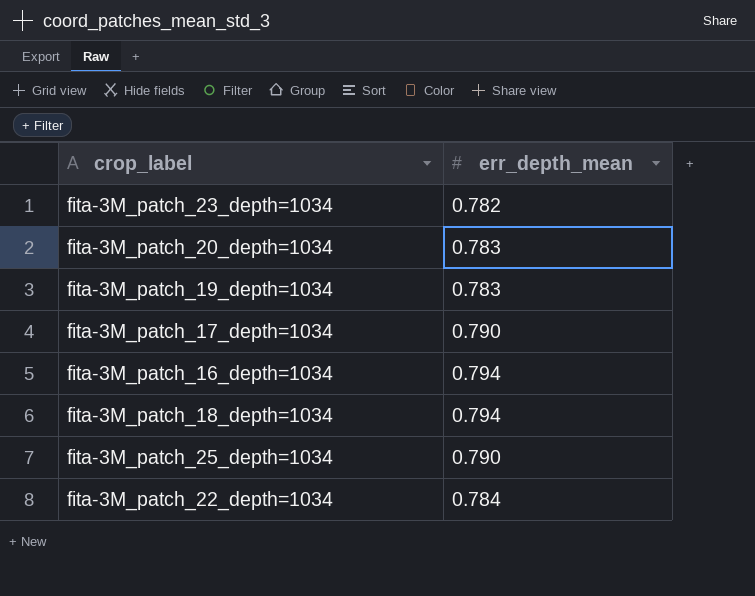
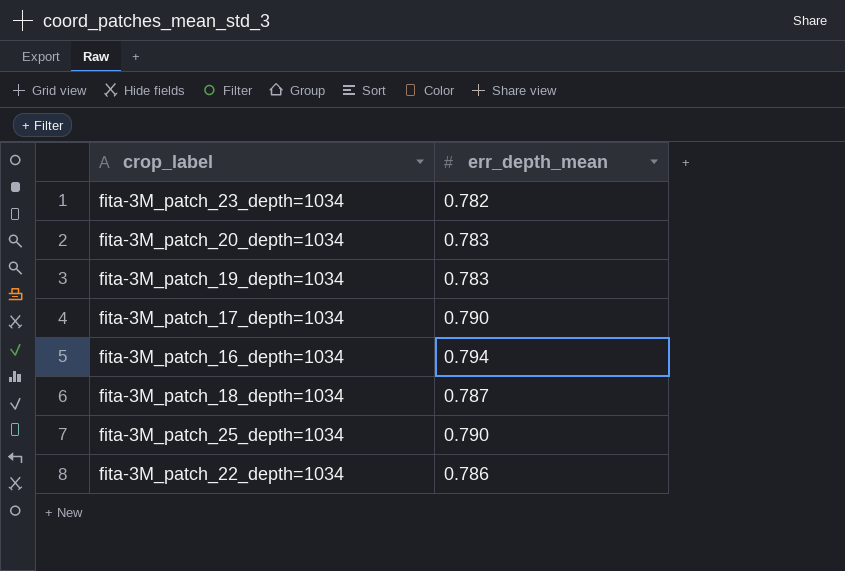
fita-3M_patch_18_depth=1034 | err_depth_mean: 0.794 -> 0.787
fita-3M_patch_22_depth=1034 | err_depth_mean: 0.784 -> 0.786

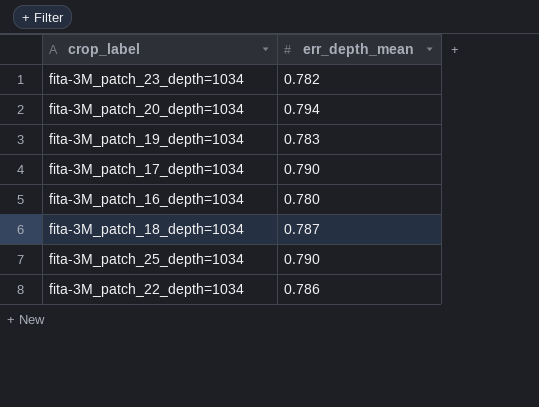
fita-3M_patch_20_depth=1034 | err_depth_mean: 0.783 -> 0.794
fita-3M_patch_16_depth=1034 | err_depth_mean: 0.794 -> 0.780

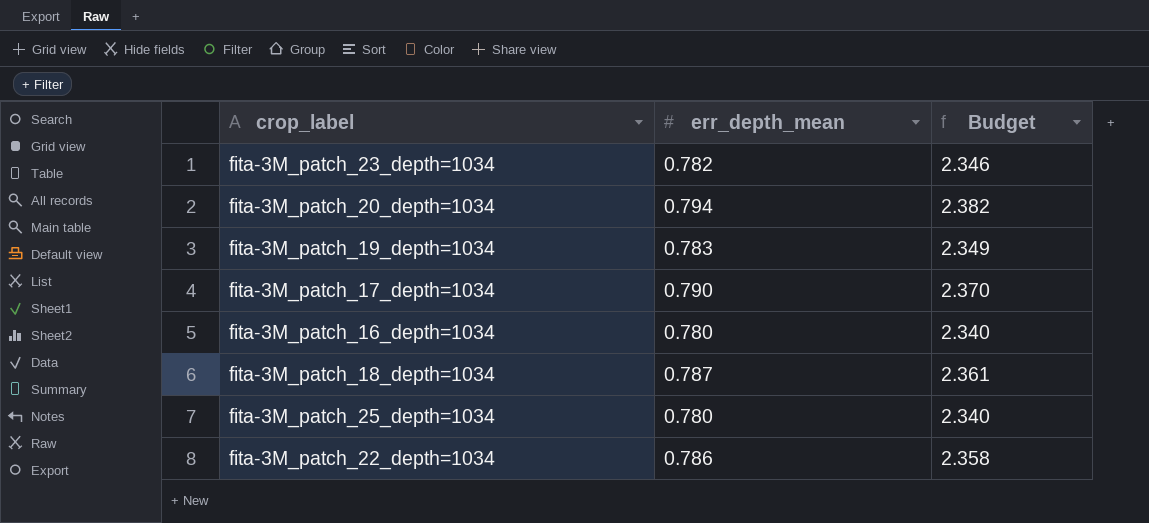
column Budget | formula: none -> [err_depth_mean] * 3
fita-3M_patch_25_depth=1034 | err_depth_mean: 0.790 -> 0.780

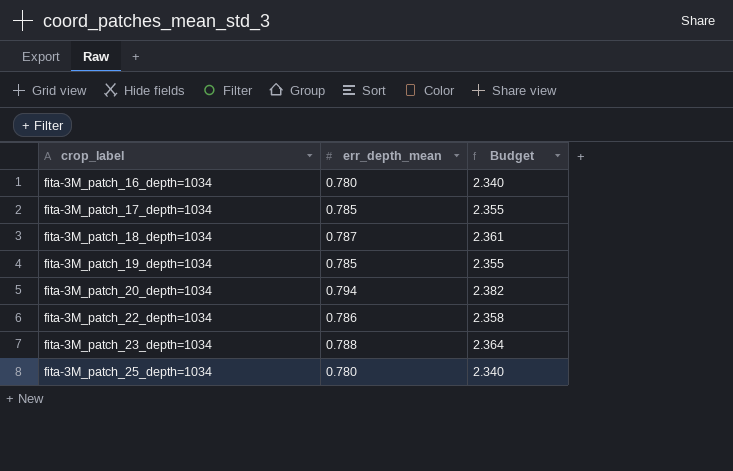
row order: none -> crop_label ascending
fita-3M_patch_17_depth=1034 | err_depth_mean: 0.790 -> 0.785
fita-3M_patch_17_depth=1034 | Budget: 2.370 -> 2.355
fita-3M_patch_19_depth=1034 | err_depth_mean: 0.783 -> 0.785
fita-3M_patch_19_depth=1034 | Budget: 2.349 -> 2.355
fita-3M_patch_23_depth=1034 | err_depth_mean: 0.782 -> 0.788
fita-3M_patch_23_depth=1034 | Budget: 2.346 -> 2.364

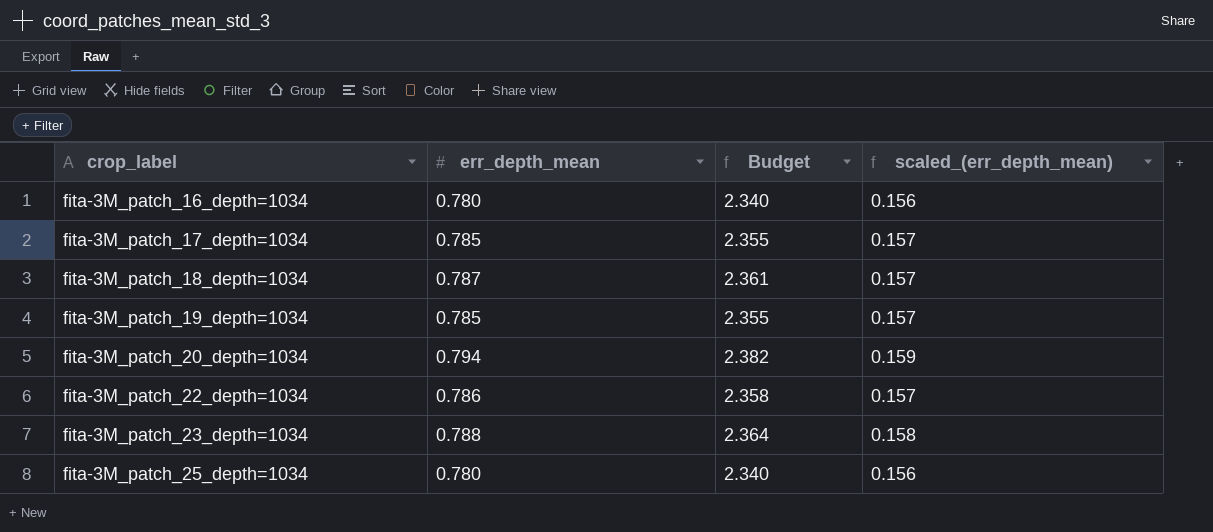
column scaled_(err_depth_mean) | formula: none -> [err_depth_mean] * 0.2

